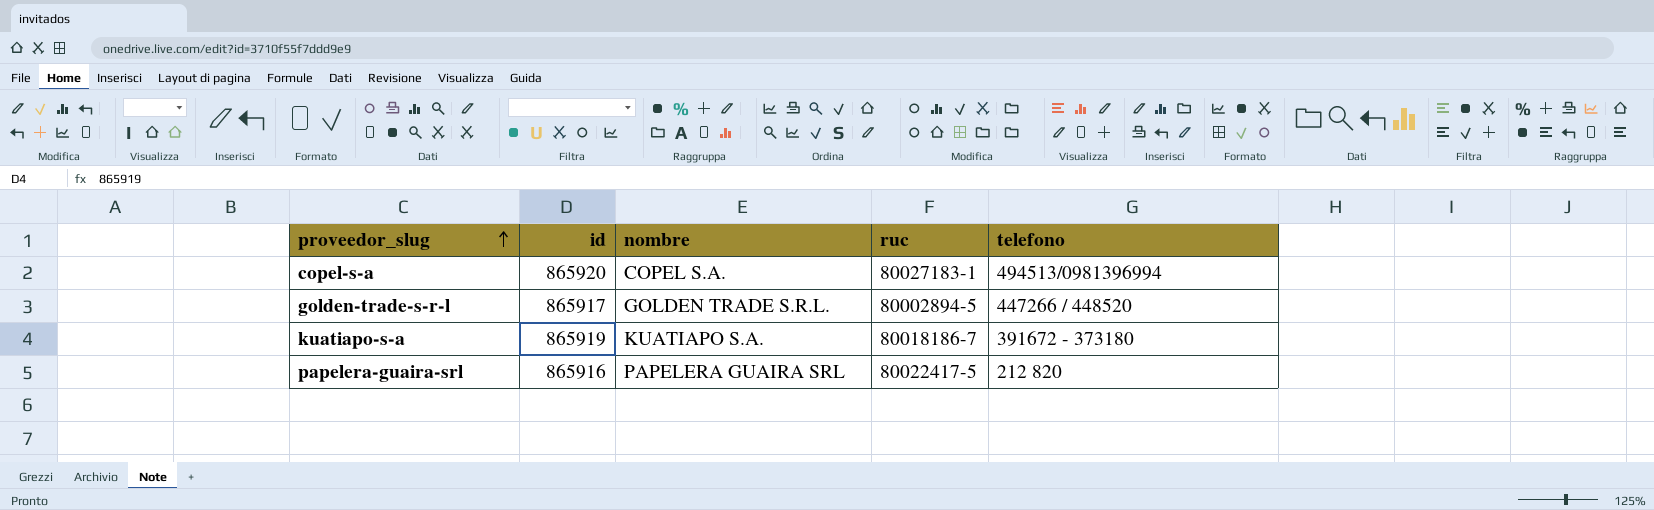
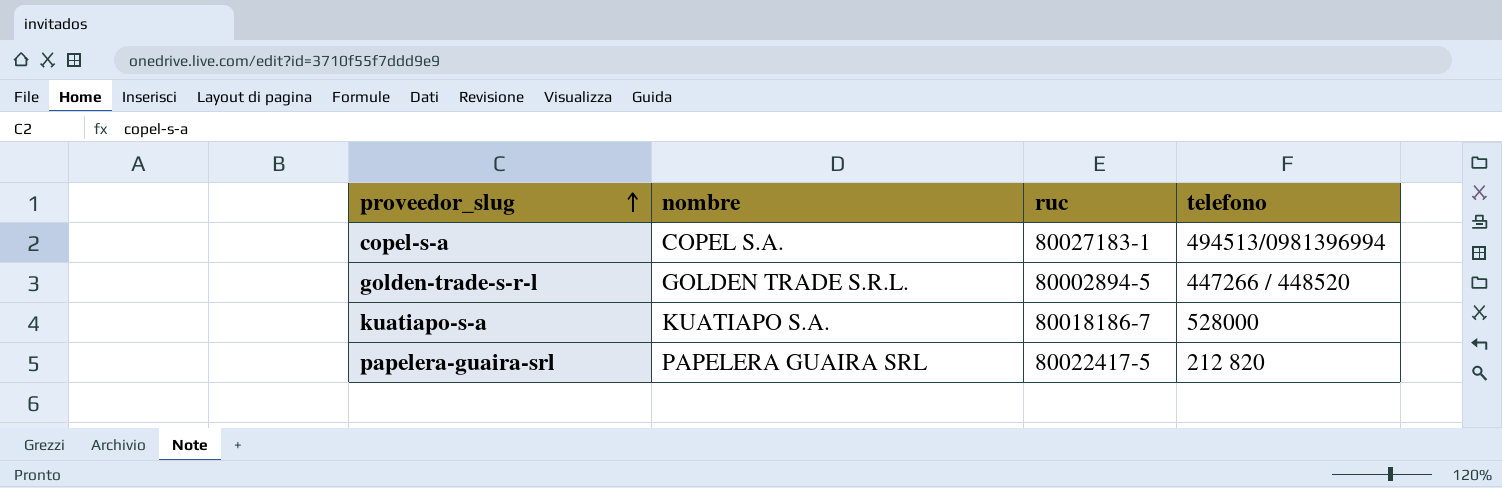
column id | position: 2 -> none
kuatiapo-s-a | telefono: 391672 - 373180 -> 528000

